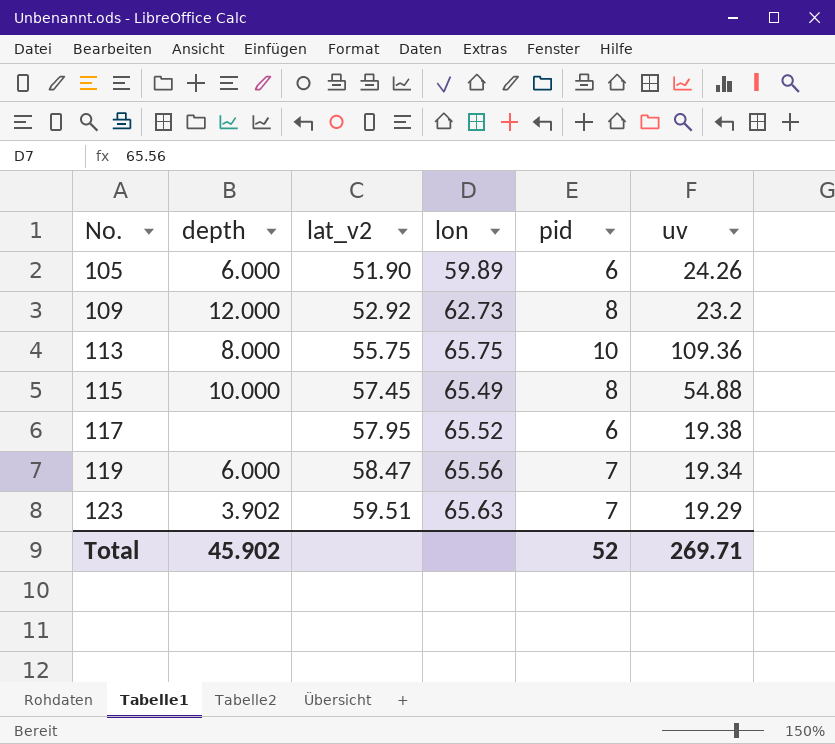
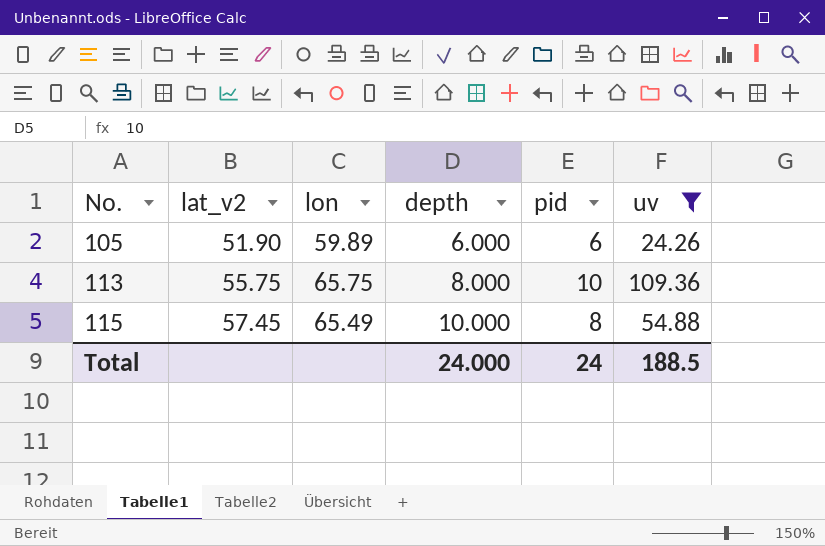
filter: none -> uv >= 24.26
column depth | position: 2 -> 4
Total | depth: 45.902 -> 24.000
Total | pid: 52 -> 24
Total | uv: 269.71 -> 188.5

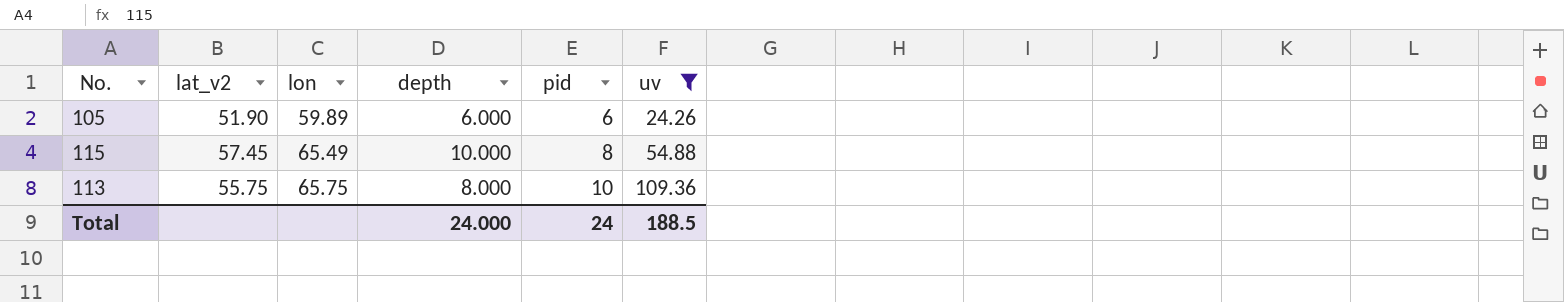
row order: No. ascending -> lon ascending

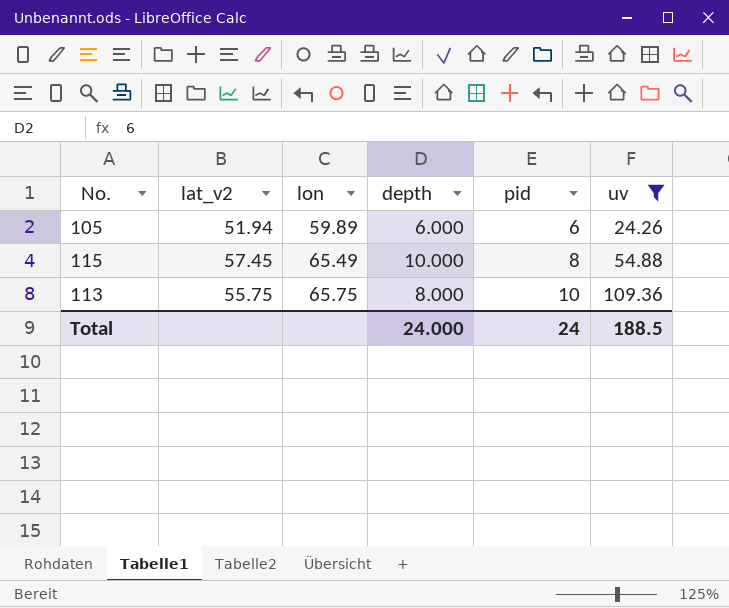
105 | lat_v2: 51.90 -> 51.94

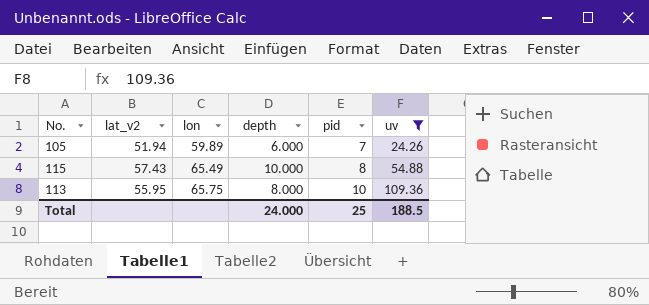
105 | pid: 6 -> 7
115 | lat_v2: 57.45 -> 57.43
113 | lat_v2: 55.75 -> 55.95
Total | pid: 24 -> 25

